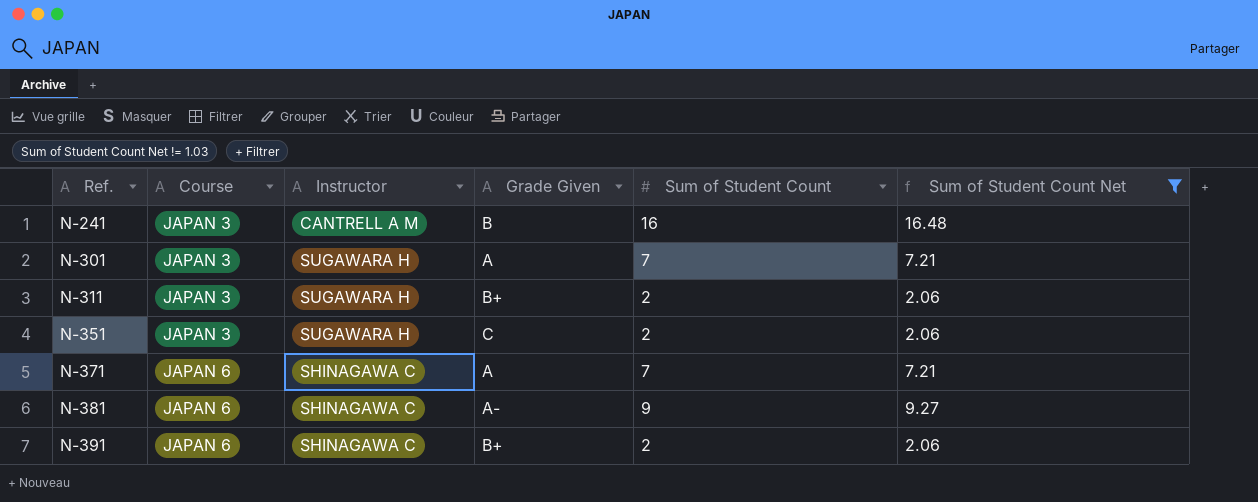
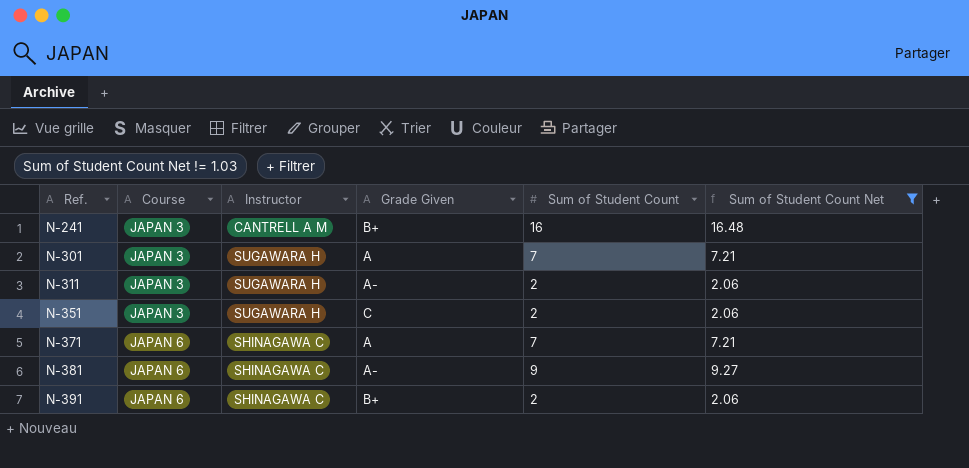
N-241 | Grade Given: B -> B+
N-311 | Grade Given: B+ -> A-

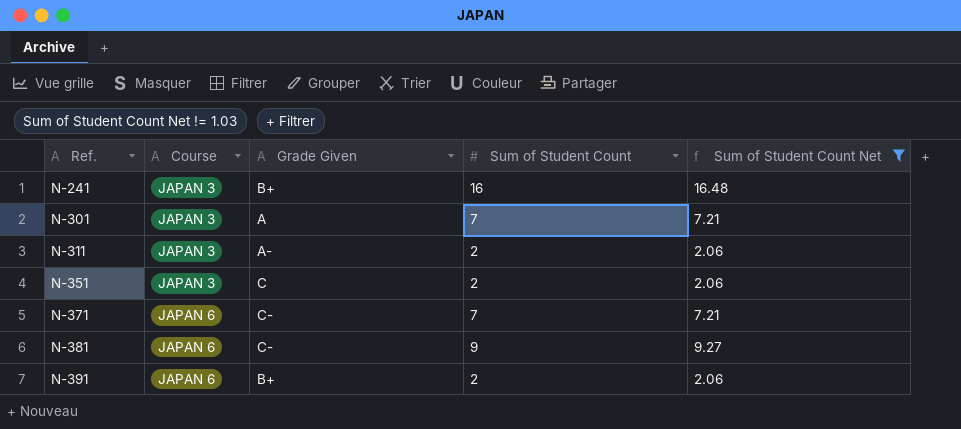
column Instructor | position: 3 -> none
N-371 | Grade Given: A -> C-
N-381 | Grade Given: A- -> C-

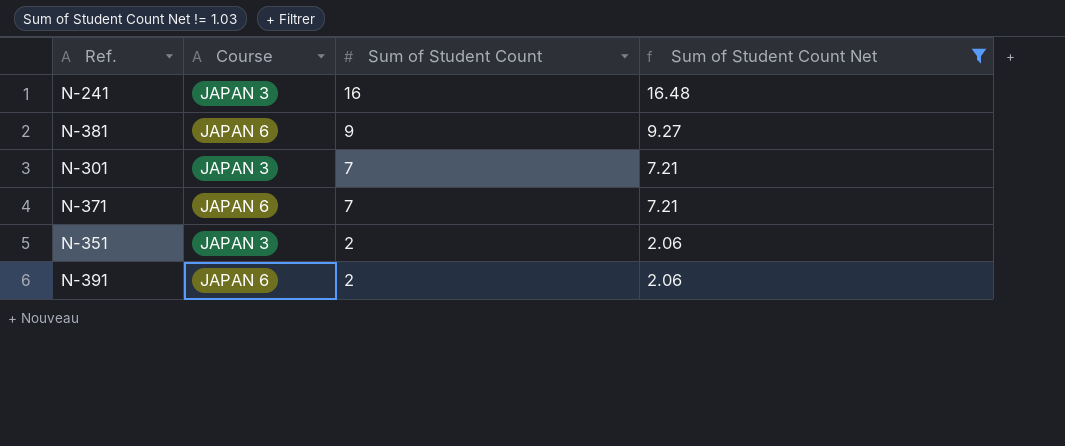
row order: Ref. ascending -> Sum of Student Count descending
column Grade Given | position: 3 -> none
row N-311: JAPAN 3 | A- | 2 | 2.06 -> none

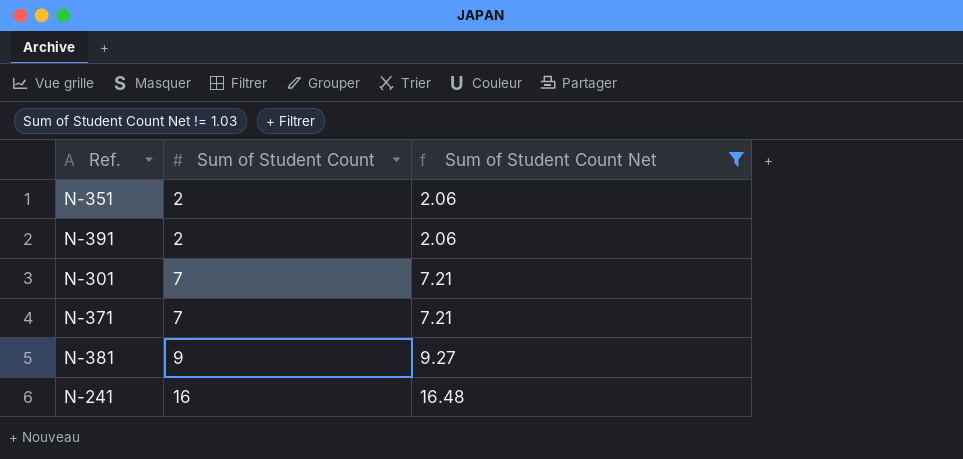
row order: Sum of Student Count descending -> Sum of Student Count ascending
column Course | position: 2 -> none

